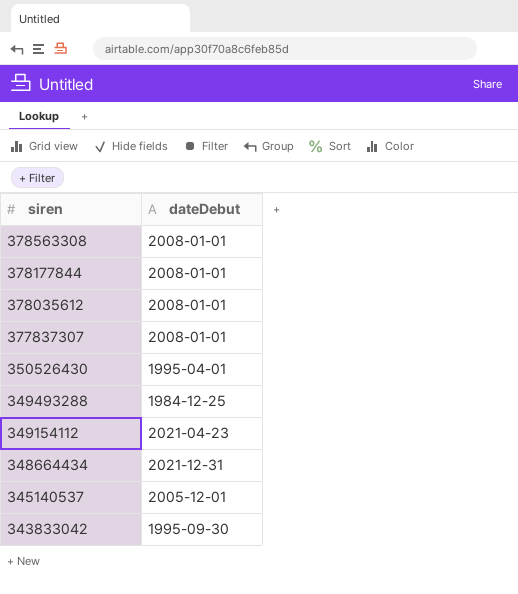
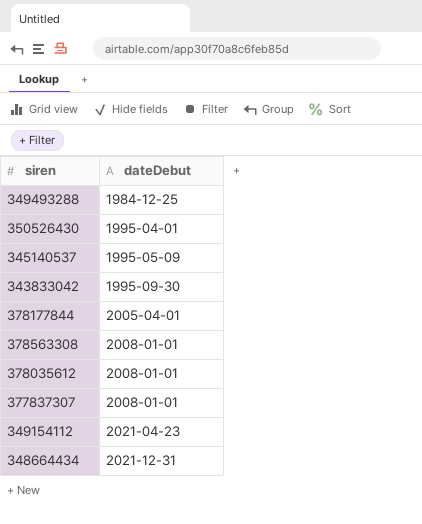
row order: siren descending -> dateDebut ascending
345140537 | dateDebut: 2005-12-01 -> 1995-05-09
378177844 | dateDebut: 2008-01-01 -> 2005-04-01

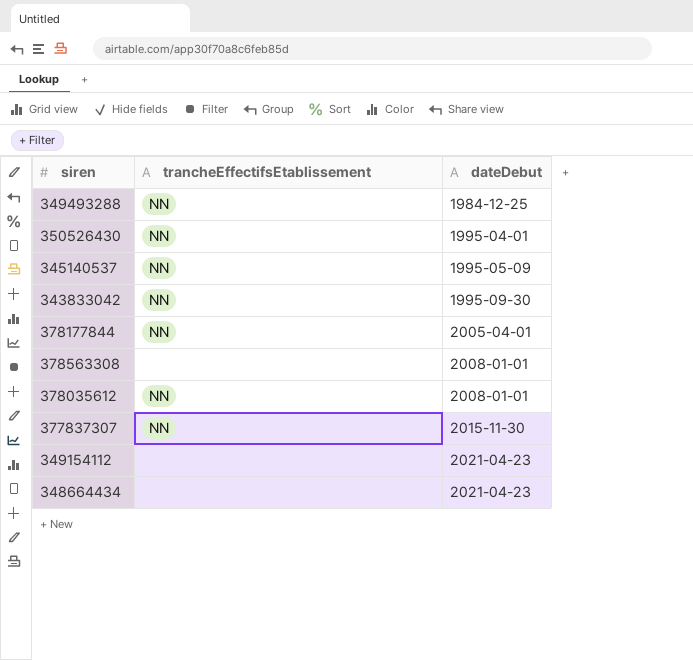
column trancheEffectifsEtablissement | position: none -> 2
377837307 | dateDebut: 2008-01-01 -> 2015-11-30
348664434 | dateDebut: 2021-12-31 -> 2021-04-23

